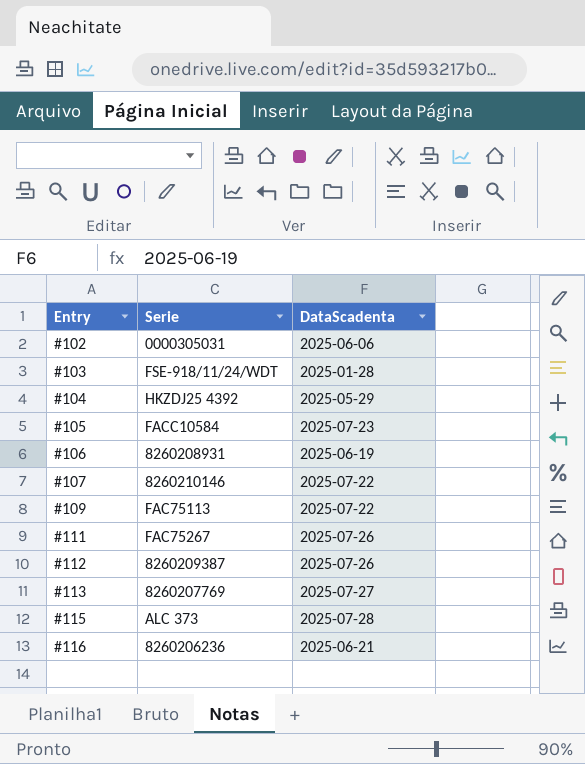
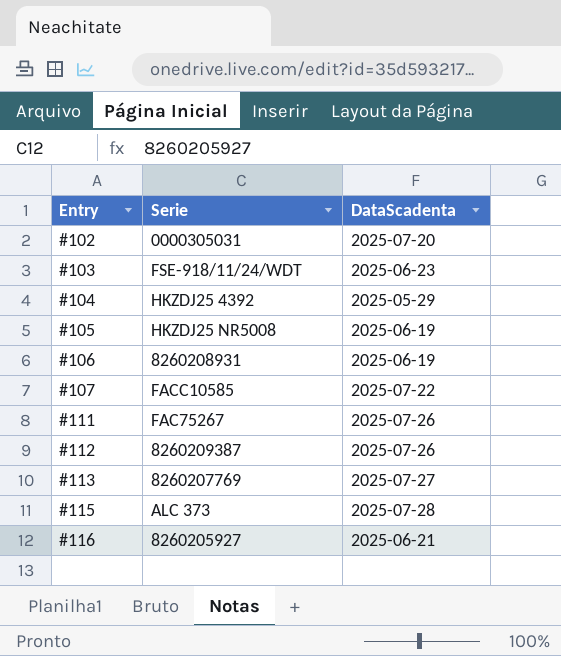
row #109: FAC75113 | 2025-07-22 -> none
#102 | DataScadenta: 2025-06-06 -> 2025-07-20
#103 | DataScadenta: 2025-01-28 -> 2025-06-23
#105 | Serie: FACC10584 -> HKZDJ25 NR5008
#105 | DataScadenta: 2025-07-23 -> 2025-06-19
#107 | Serie: 8260210146 -> FACC10585
#116 | Serie: 8260206236 -> 8260205927

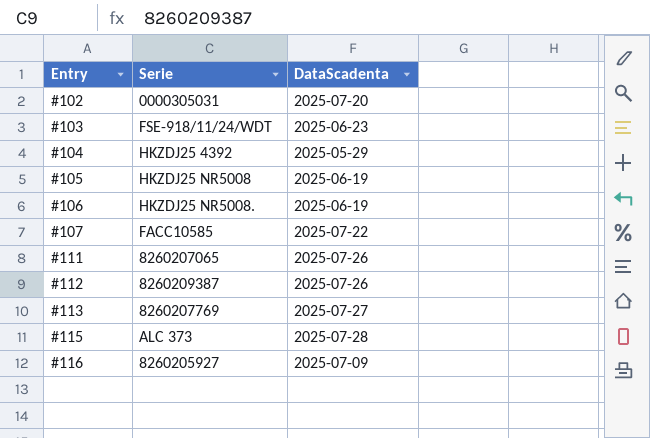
#106 | Serie: 8260208931 -> HKZDJ25 NR5008.
#111 | Serie: FAC75267 -> 8260207065
#116 | DataScadenta: 2025-06-21 -> 2025-07-09

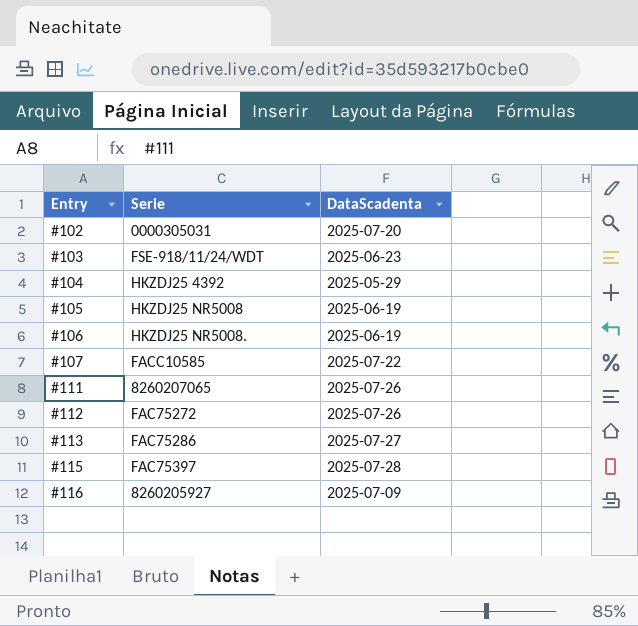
#112 | Serie: 8260209387 -> FAC75272
#113 | Serie: 8260207769 -> FAC75286
#115 | Serie: ALC 373 -> FAC75397

